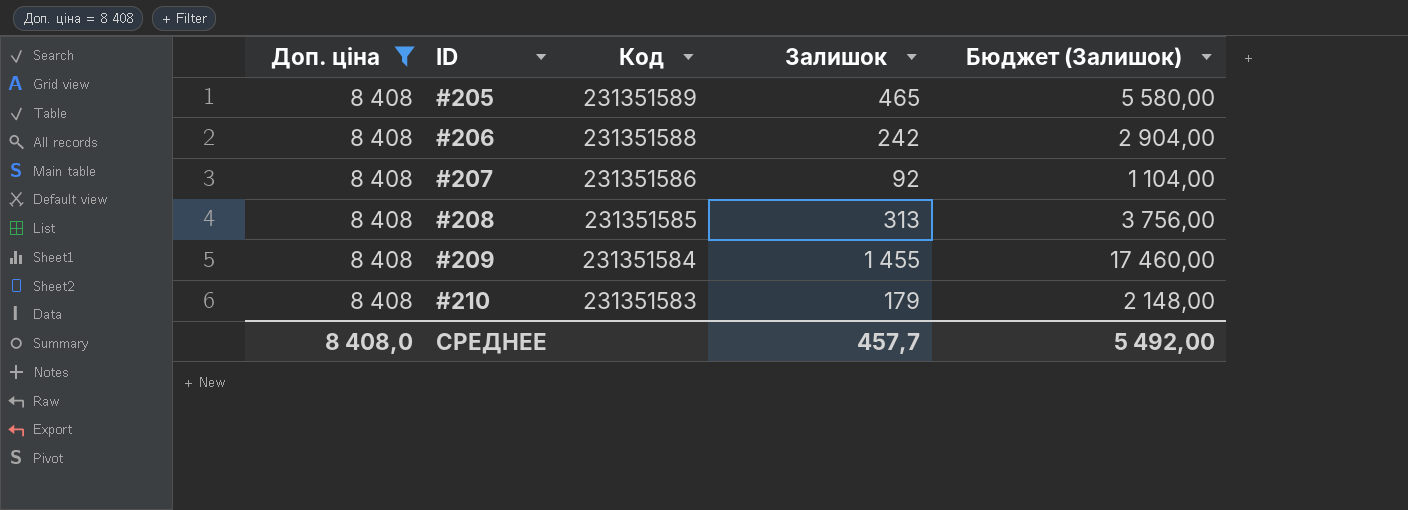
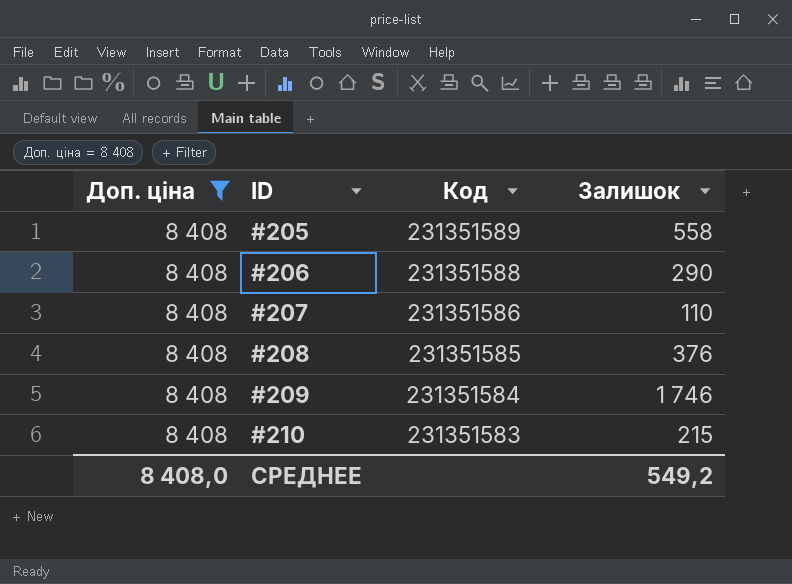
column Бюджет (Залишок) | formula: [Залишок] * 12 -> none
#205 | Залишок: 465 -> 558
#206 | Залишок: 242 -> 290
#207 | Залишок: 92 -> 110
#208 | Залишок: 313 -> 376
#209 | Залишок: 1 455 -> 1 746
#210 | Залишок: 179 -> 215
СРЕДНЕЕ | Залишок: 457,7 -> 549,2

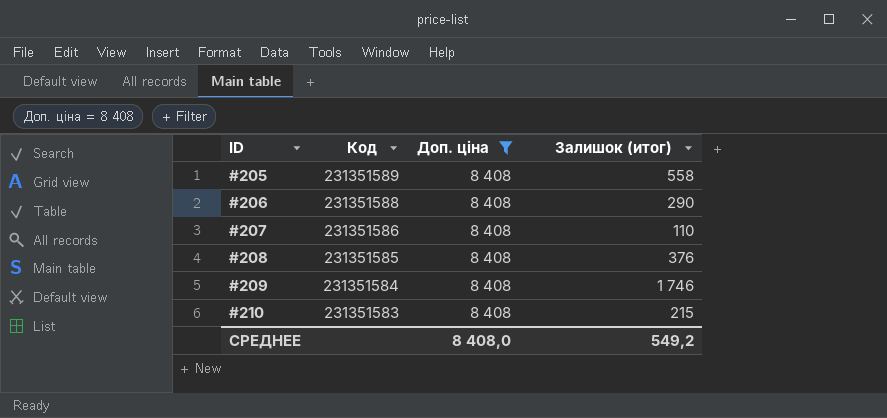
column Доп. ціна | position: 1 -> 3
column name: Залишок -> Залишок (итог)

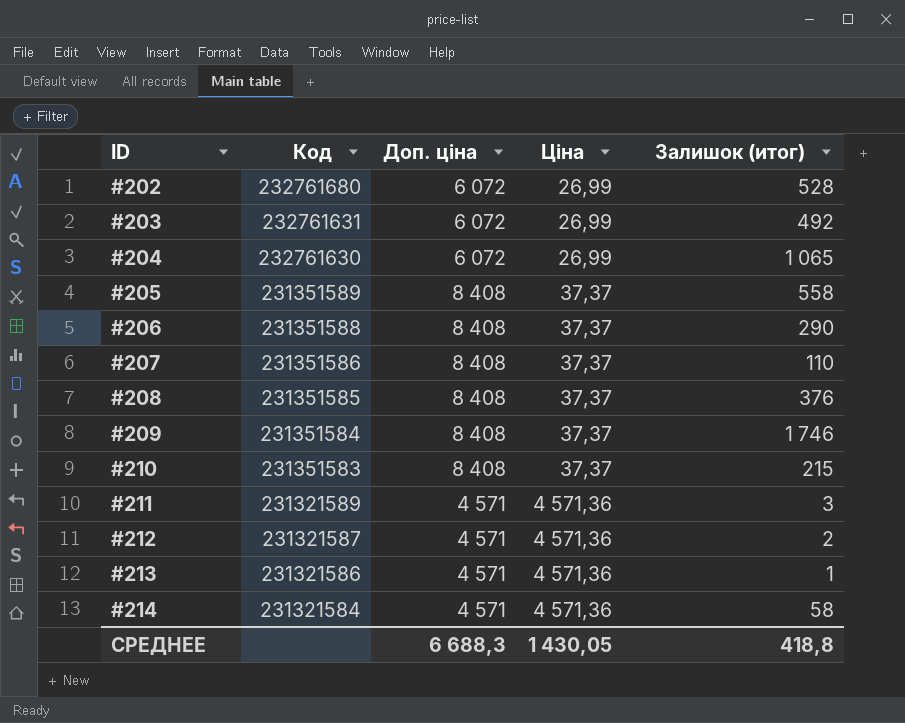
filter: Доп. ціна = 8 408 -> none
column Ціна | position: none -> 4
СРЕДНЕЕ | Доп. ціна: 8 408,0 -> 6 688,3
СРЕДНЕЕ | Залишок (итог): 549,2 -> 418,8

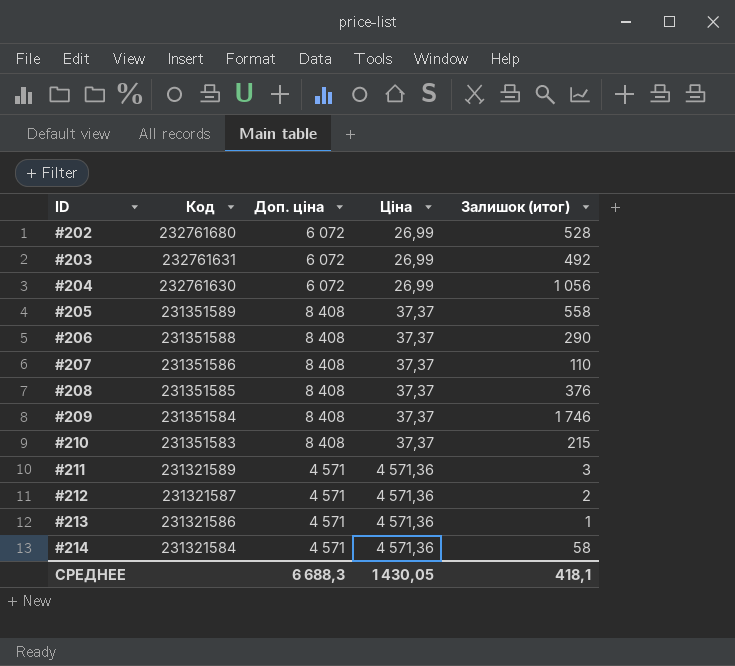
#204 | Залишок (итог): 1 065 -> 1 056
СРЕДНЕЕ | Залишок (итог): 418,8 -> 418,1

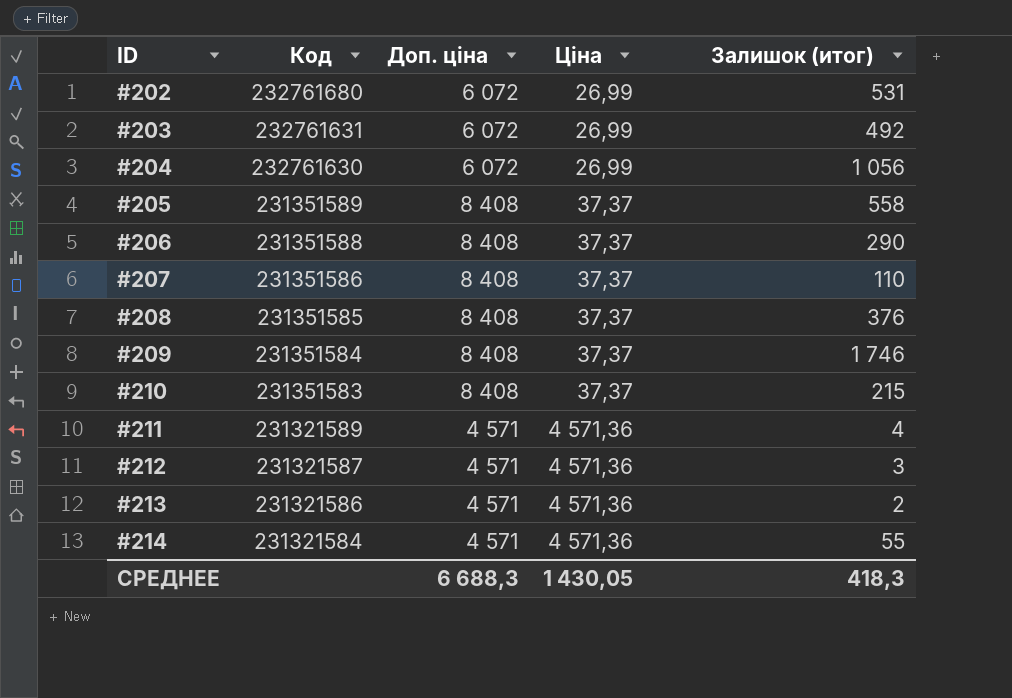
#202 | Залишок (итог): 528 -> 531
#211 | Залишок (итог): 3 -> 4
#212 | Залишок (итог): 2 -> 3
#213 | Залишок (итог): 1 -> 2
#214 | Залишок (итог): 58 -> 55
СРЕДНЕЕ | Залишок (итог): 418,1 -> 418,3

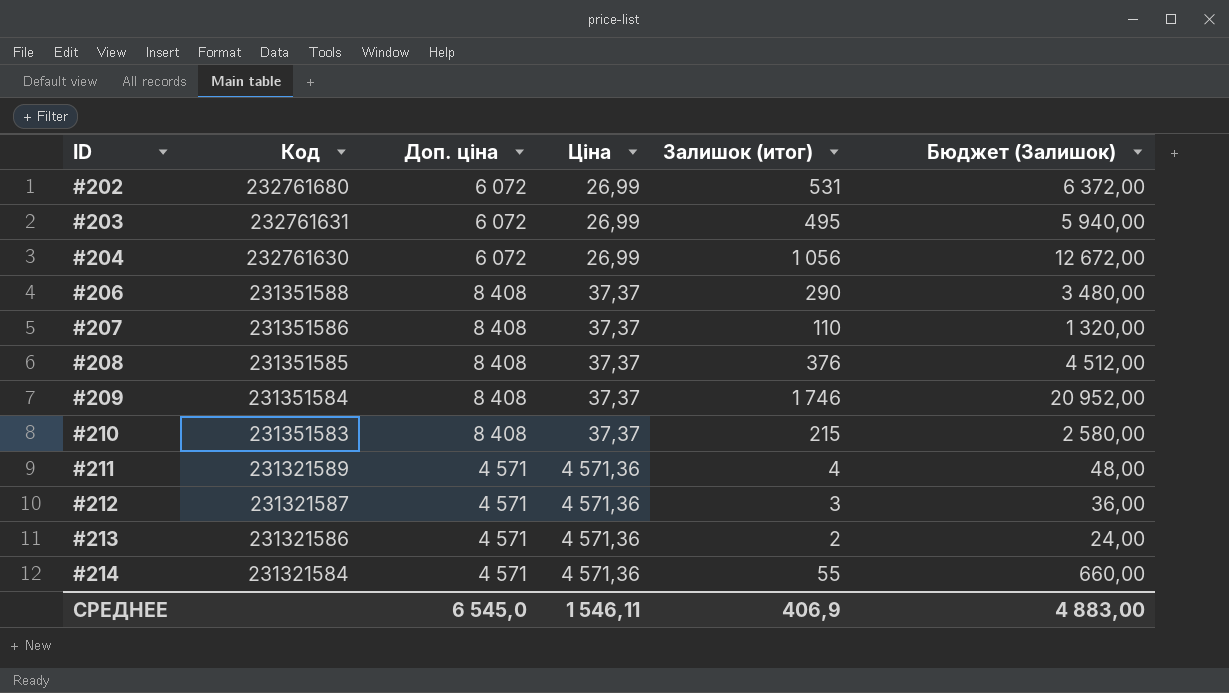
column Бюджет (Залишок) | formula: none -> [Залишок (итог)] * 12
row #205: 231351589 | 8 408 | 37,37 | 558 -> none
#203 | Залишок (итог): 492 -> 495
СРЕДНЕЕ | Доп. ціна: 6 688,3 -> 6 545,0
СРЕДНЕЕ | Ціна: 1 430,05 -> 1 546,11
СРЕДНЕЕ | Залишок (итог): 418,3 -> 406,9

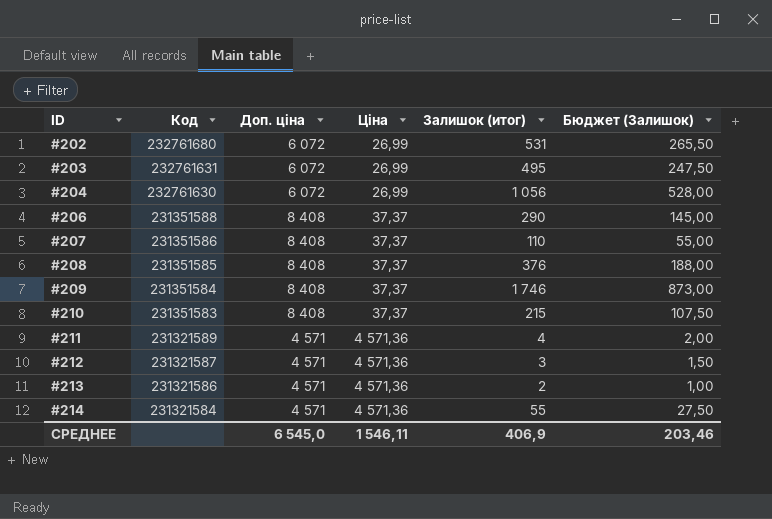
column Бюджет (Залишок) | formula: [Залишок (итог)] * 12 -> [Залишок (итог)] * 0,5
СРЕДНЕЕ | Бюджет (Залишок): 4 883,00 -> 203,46

